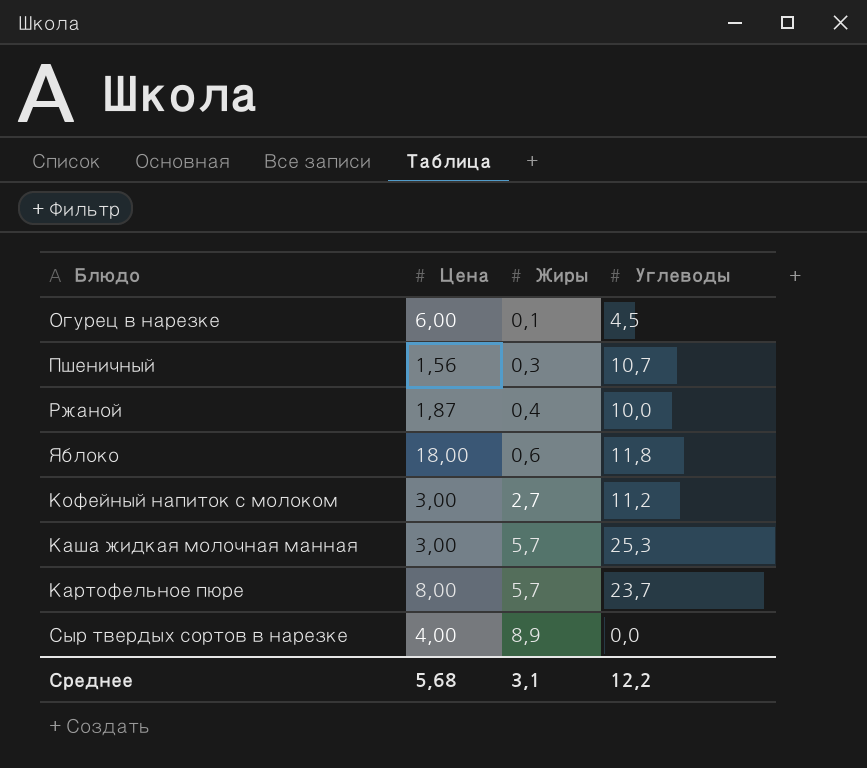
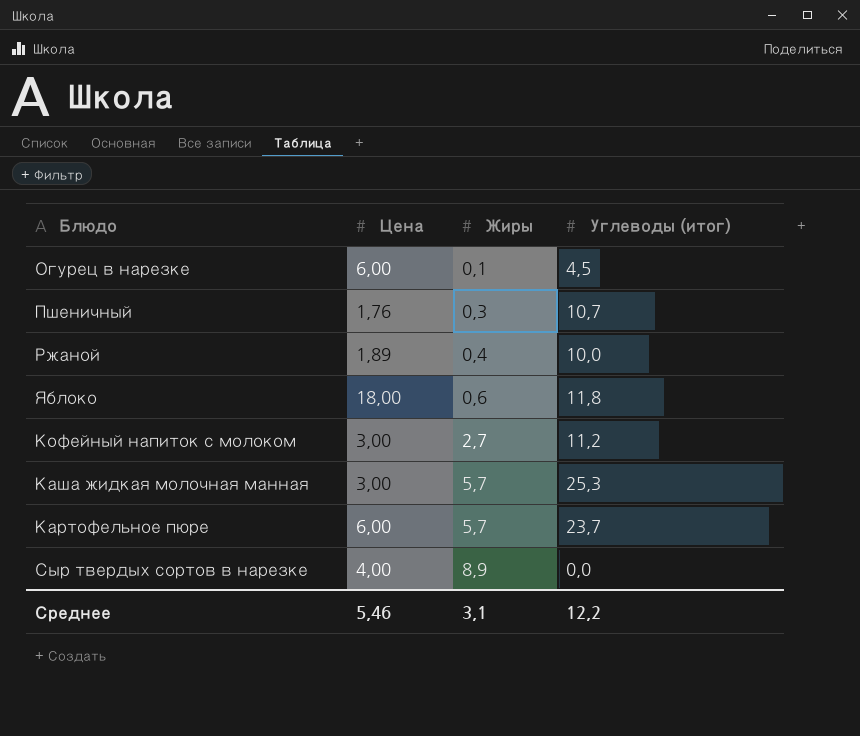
column name: Углеводы -> Углеводы (итог)
Пшеничный | Цена: 1,56 -> 1,76
Ржаной | Цена: 1,87 -> 1,89
Картофельное пюре | Цена: 8,00 -> 6,00
Среднее | Цена: 5,68 -> 5,46

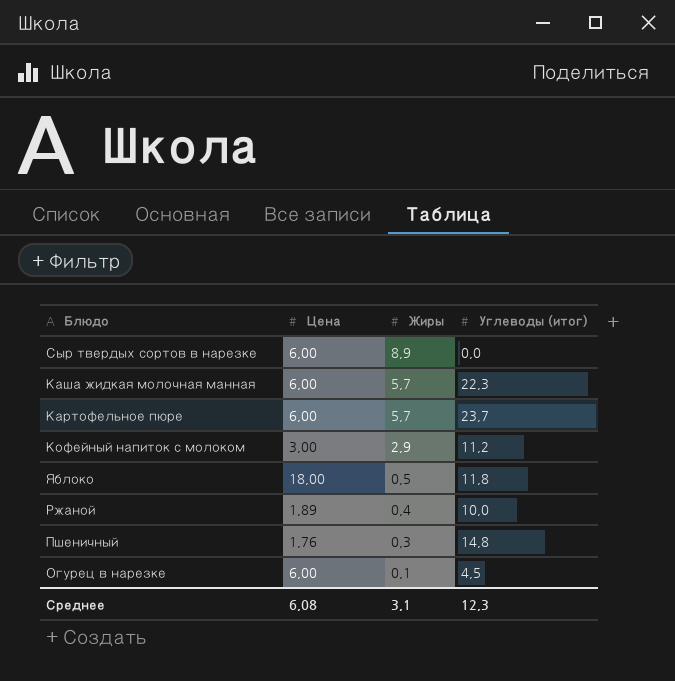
row order: Жиры ascending -> Жиры descending
Сыр твердых сортов в нарезке | Цена: 4,00 -> 6,00
Каша жидкая молочная манная | Цена: 3,00 -> 6,00
Каша жидкая молочная манная | Углеводы (итог): 25,3 -> 22,3
Кофейный напиток с молоком | Жиры: 2,7 -> 2,9
Яблоко | Жиры: 0,6 -> 0,5
Пшеничный | Углеводы (итог): 10,7 -> 14,8
Среднее | Цена: 5,46 -> 6,08
Среднее | Углеводы (итог): 12,2 -> 12,3

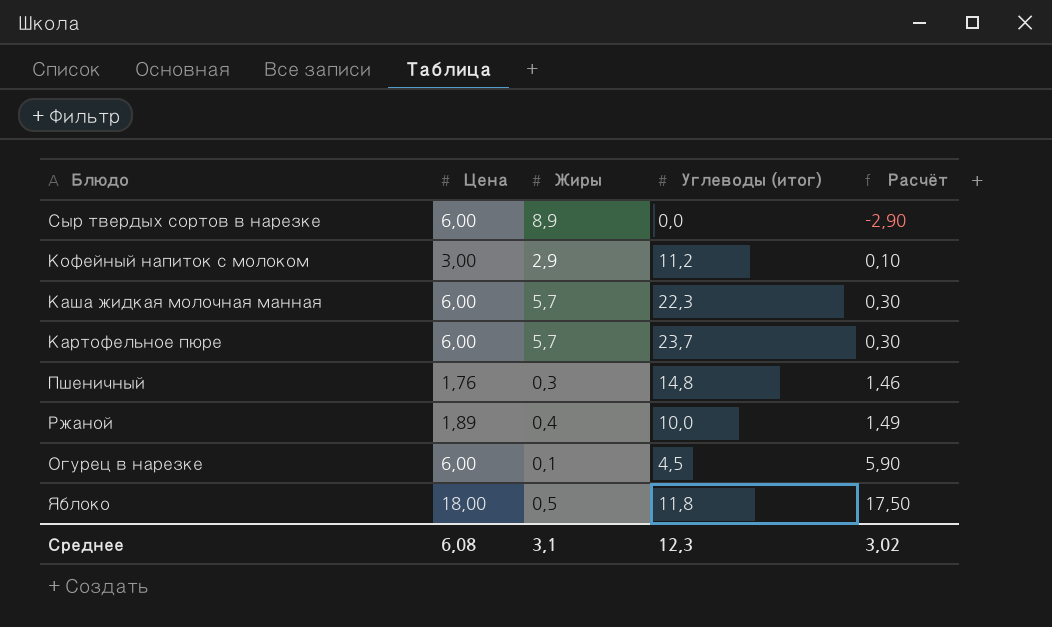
row order: Жиры descending -> Расчёт ascending
column Расчёт | formula: none -> [Цена] - [Жиры]

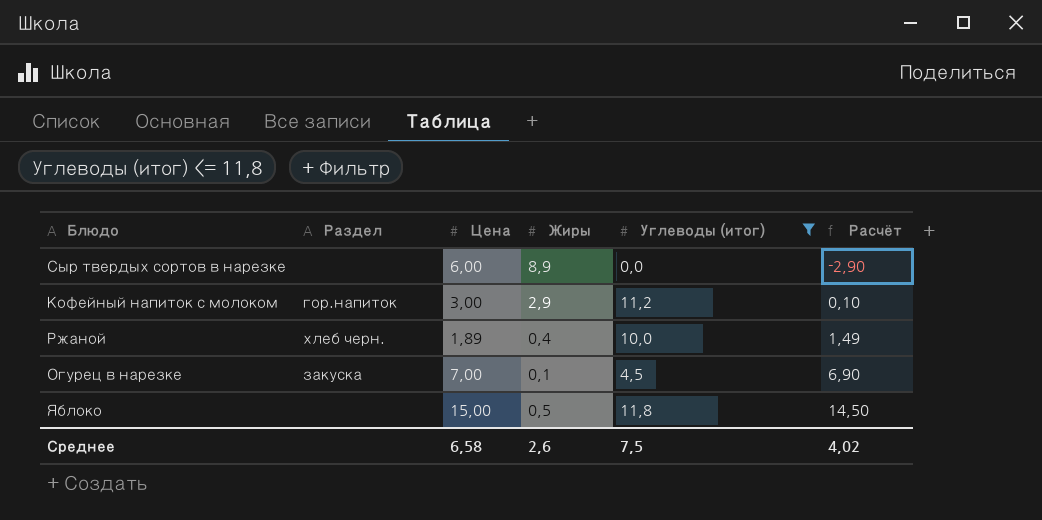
filter: none -> Углеводы (итог) <= 11,8
column Раздел | position: none -> 2
Огурец в нарезке | Цена: 6,00 -> 7,00
Огурец в нарезке | Расчёт: 5,90 -> 6,90
Яблоко | Цена: 18,00 -> 15,00
Яблоко | Расчёт: 17,50 -> 14,50
Среднее | Цена: 6,08 -> 6,58
Среднее | Жиры: 3,1 -> 2,6
Среднее | Углеводы (итог): 12,3 -> 7,5
Среднее | Расчёт: 3,02 -> 4,02

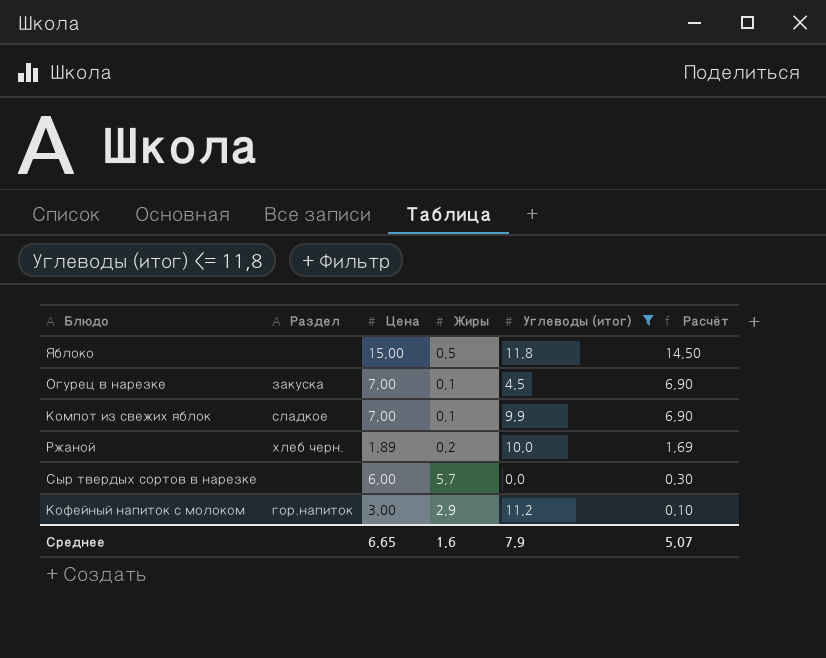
row order: Расчёт ascending -> Расчёт descending
row Компот из свежих яблок: none -> сладкое | 7,00 | 0,1 | 9,9 | 6,90
Ржаной | Жиры: 0,4 -> 0,2
Ржаной | Расчёт: 1,49 -> 1,69
Сыр твердых сортов в нарезке | Жиры: 8,9 -> 5,7
Сыр твердых сортов в нарезке | Расчёт: -2,90 -> 0,30
Среднее | Цена: 6,58 -> 6,65
Среднее | Жиры: 2,6 -> 1,6
Среднее | Углеводы (итог): 7,5 -> 7,9
Среднее | Расчёт: 4,02 -> 5,07

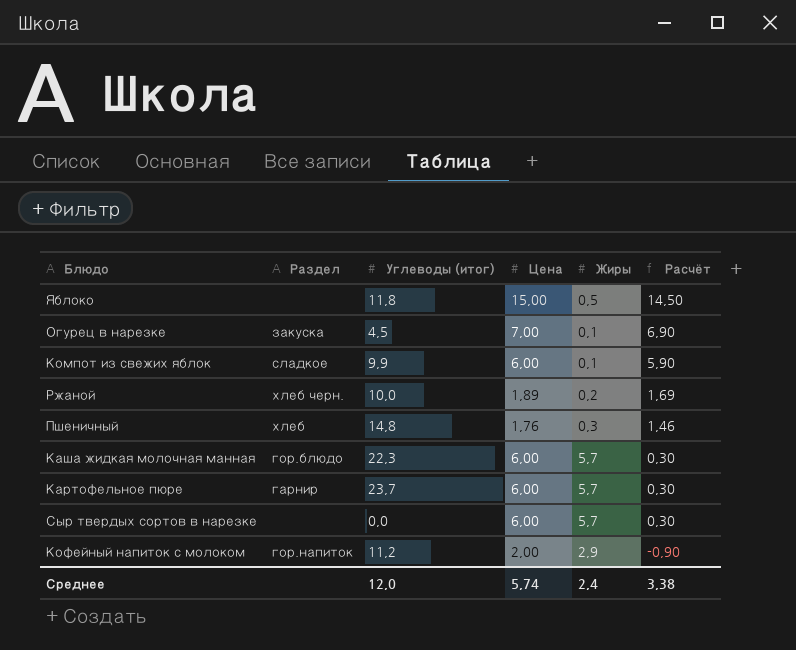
filter: Углеводы (итог) <= 11,8 -> none
column Углеводы (итог) | position: 5 -> 3
Компот из свежих яблок | Цена: 7,00 -> 6,00
Компот из свежих яблок | Расчёт: 6,90 -> 5,90
Кофейный напиток с молоком | Цена: 3,00 -> 2,00
Кофейный напиток с молоком | Расчёт: 0,10 -> -0,90
Среднее | Углеводы (итог): 7,9 -> 12,0
Среднее | Цена: 6,65 -> 5,74
Среднее | Жиры: 1,6 -> 2,4
Среднее | Расчёт: 5,07 -> 3,38

